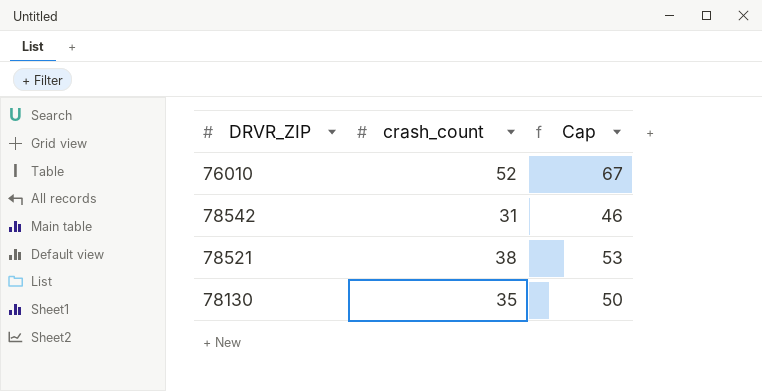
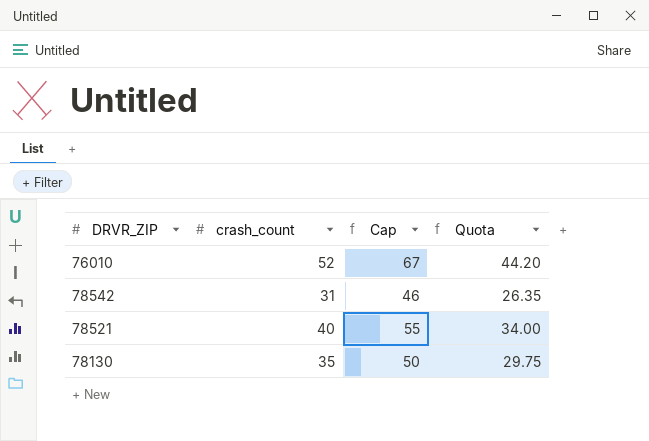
column Quota | formula: none -> [crash_count] * 0.85
78521 | crash_count: 38 -> 40
78521 | Cap: 53 -> 55

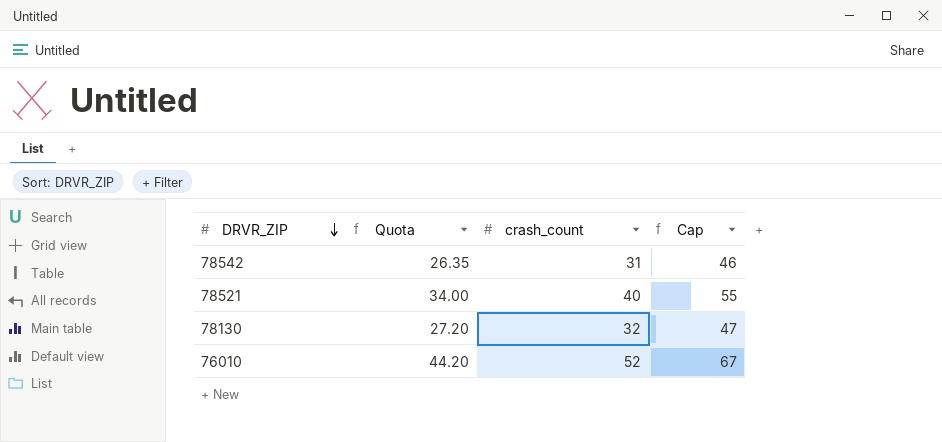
row order: none -> DRVR_ZIP descending
column Quota | position: 4 -> 2
78130 | Quota: 29.75 -> 27.20
78130 | crash_count: 35 -> 32
78130 | Cap: 50 -> 47

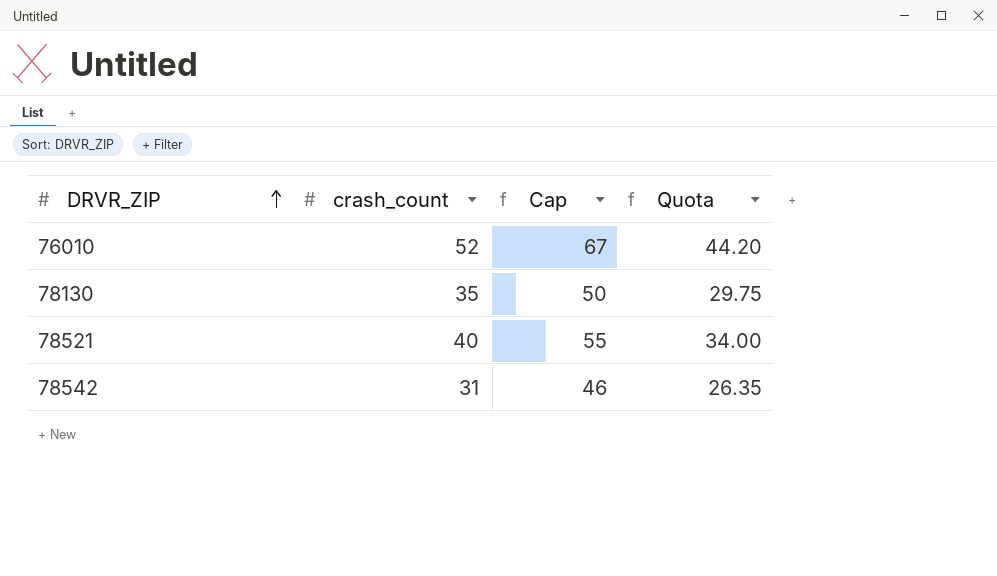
row order: DRVR_ZIP descending -> DRVR_ZIP ascending
column Quota | position: 2 -> 4
78130 | crash_count: 32 -> 35
78130 | Cap: 47 -> 50
78130 | Quota: 27.20 -> 29.75

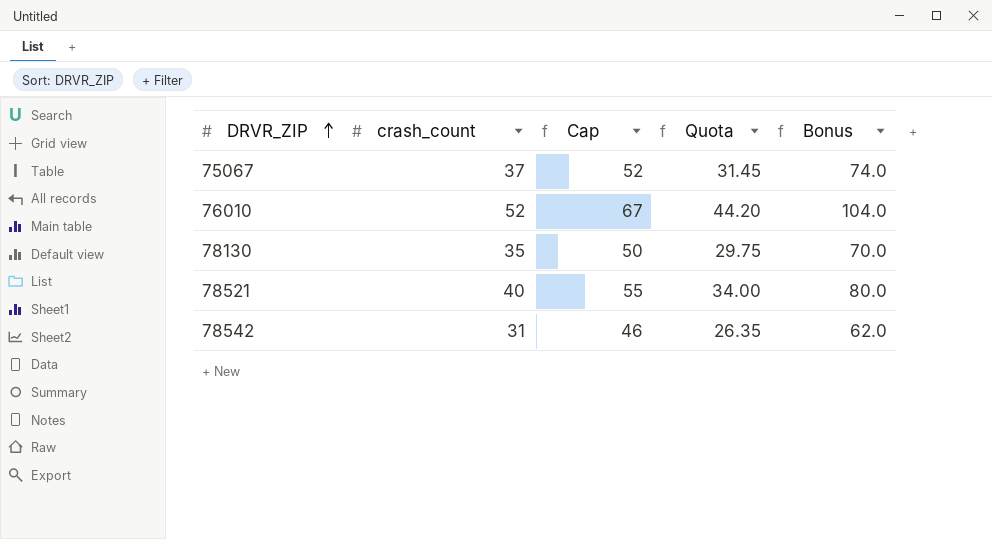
column Bonus | formula: none -> [crash_count] * 2
row 75067: none -> 37 | 52 | 31.45 | 74.0

